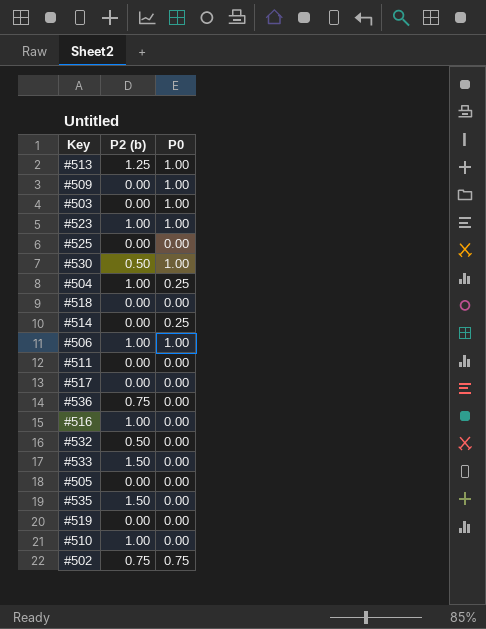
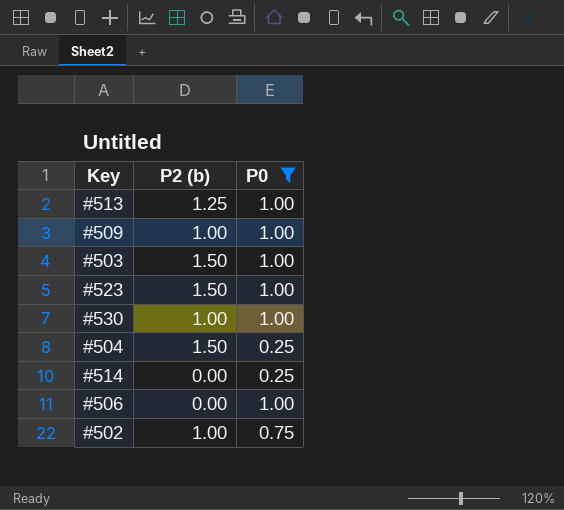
filter: none -> P0 != 0.00
#509 | P2 (b): 0.00 -> 1.00
#503 | P2 (b): 0.00 -> 1.50
#523 | P2 (b): 1.00 -> 1.50
#530 | P2 (b): 0.50 -> 1.00
#504 | P2 (b): 1.00 -> 1.50
#506 | P2 (b): 1.00 -> 0.00
#502 | P2 (b): 0.75 -> 1.00

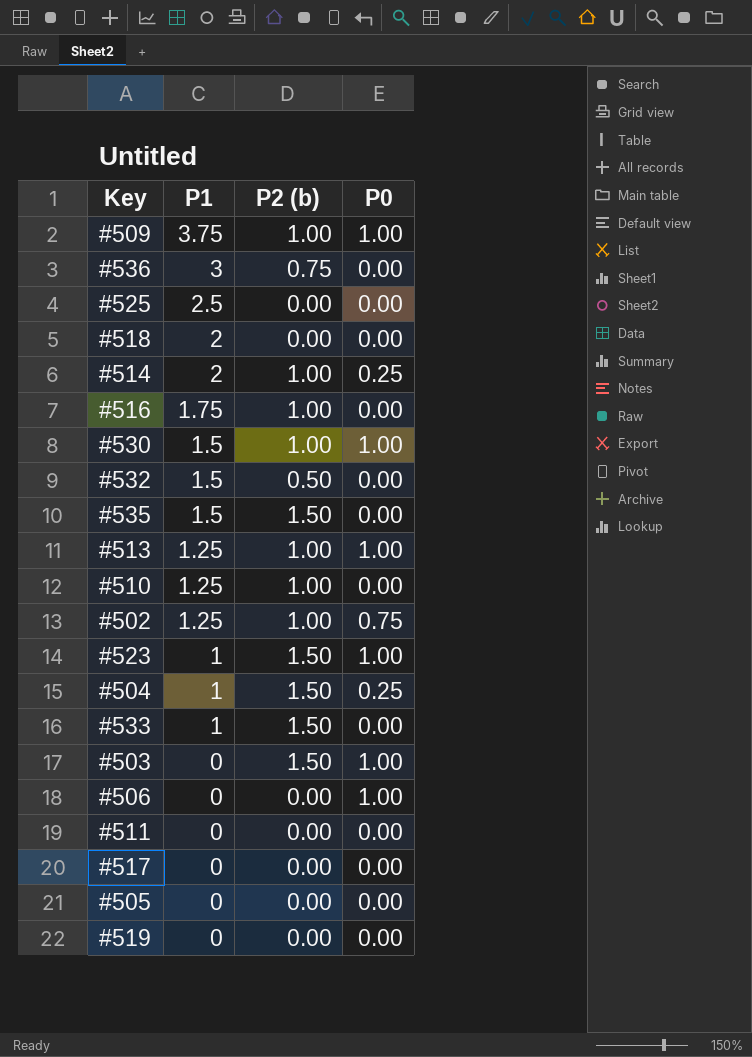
filter: P0 != 0.00 -> none
row order: none -> P1 descending
column P1 | position: none -> 2
#514 | P2 (b): 0.00 -> 1.00
#513 | P2 (b): 1.25 -> 1.00

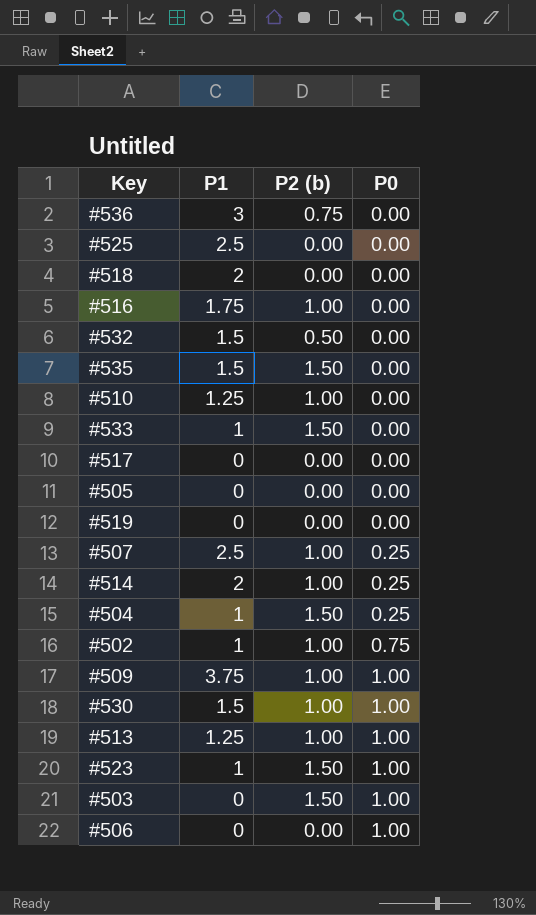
row order: P1 descending -> P0 ascending
row #511: 0 | 0.00 | 0.00 -> none
row #507: none -> 2.5 | 1.00 | 0.25
#502 | P1: 1.25 -> 1

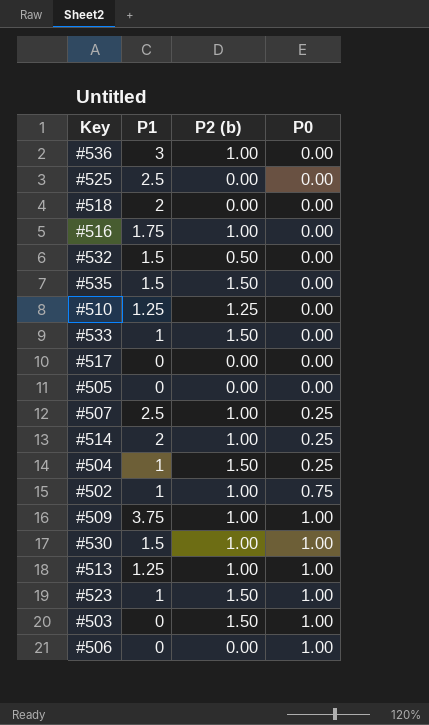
row #519: 0 | 0.00 | 0.00 -> none
#536 | P2 (b): 0.75 -> 1.00
#510 | P2 (b): 1.00 -> 1.25

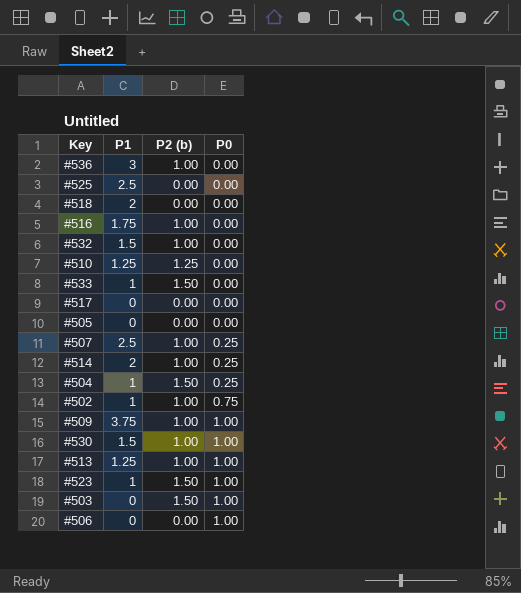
row #535: 1.5 | 1.50 | 0.00 -> none
#532 | P2 (b): 0.50 -> 1.00

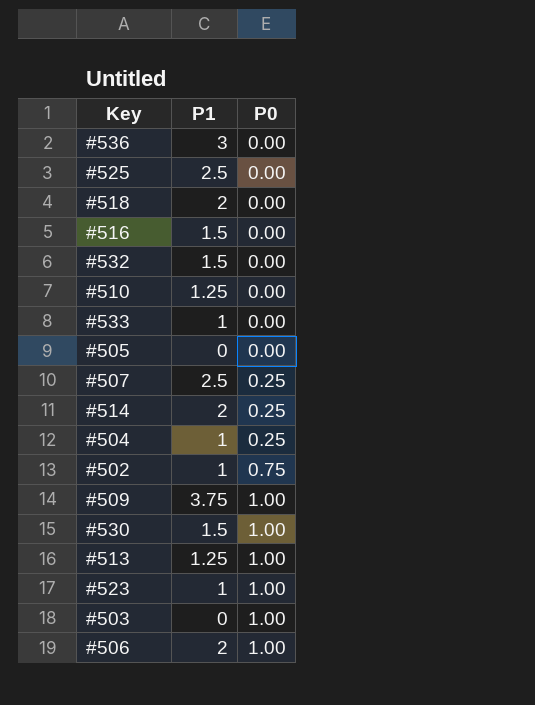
column P2 (b) | position: 3 -> none
row #517: 0 | 0.00 | 0.00 -> none
#516 | P1: 1.75 -> 1.5
#506 | P1: 0 -> 2

